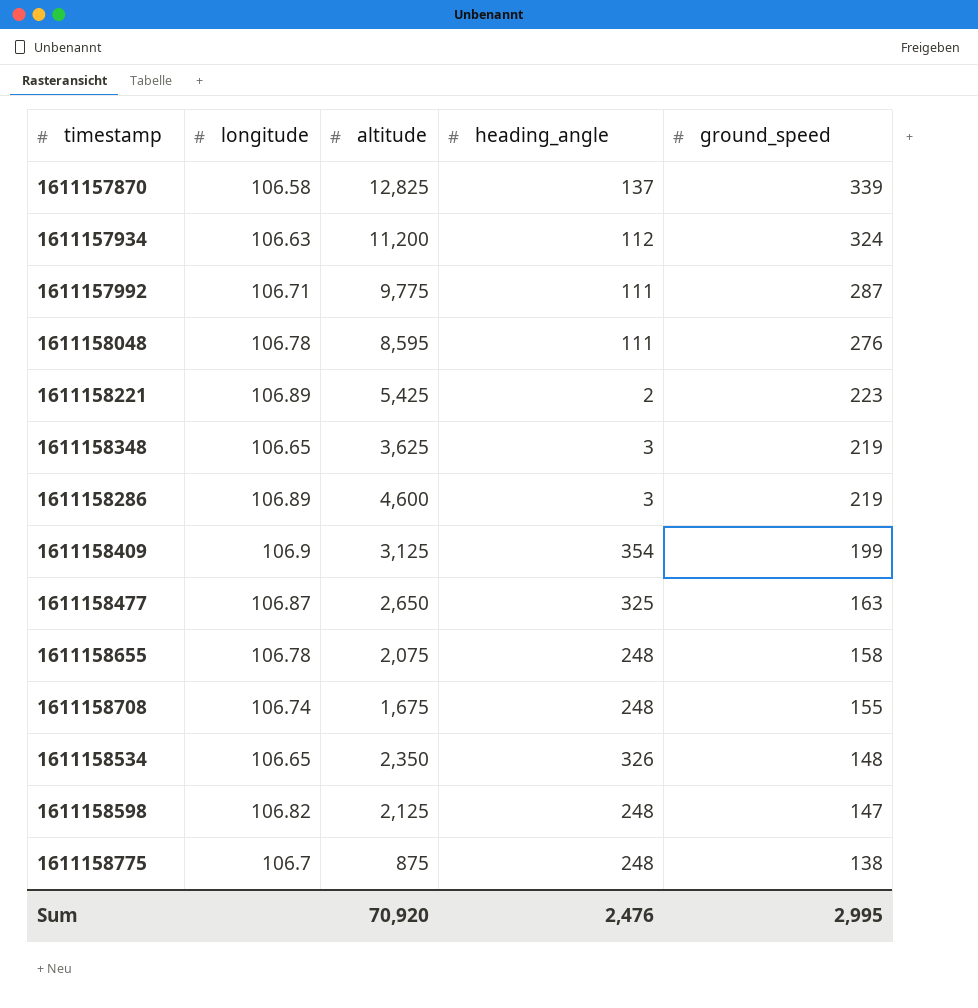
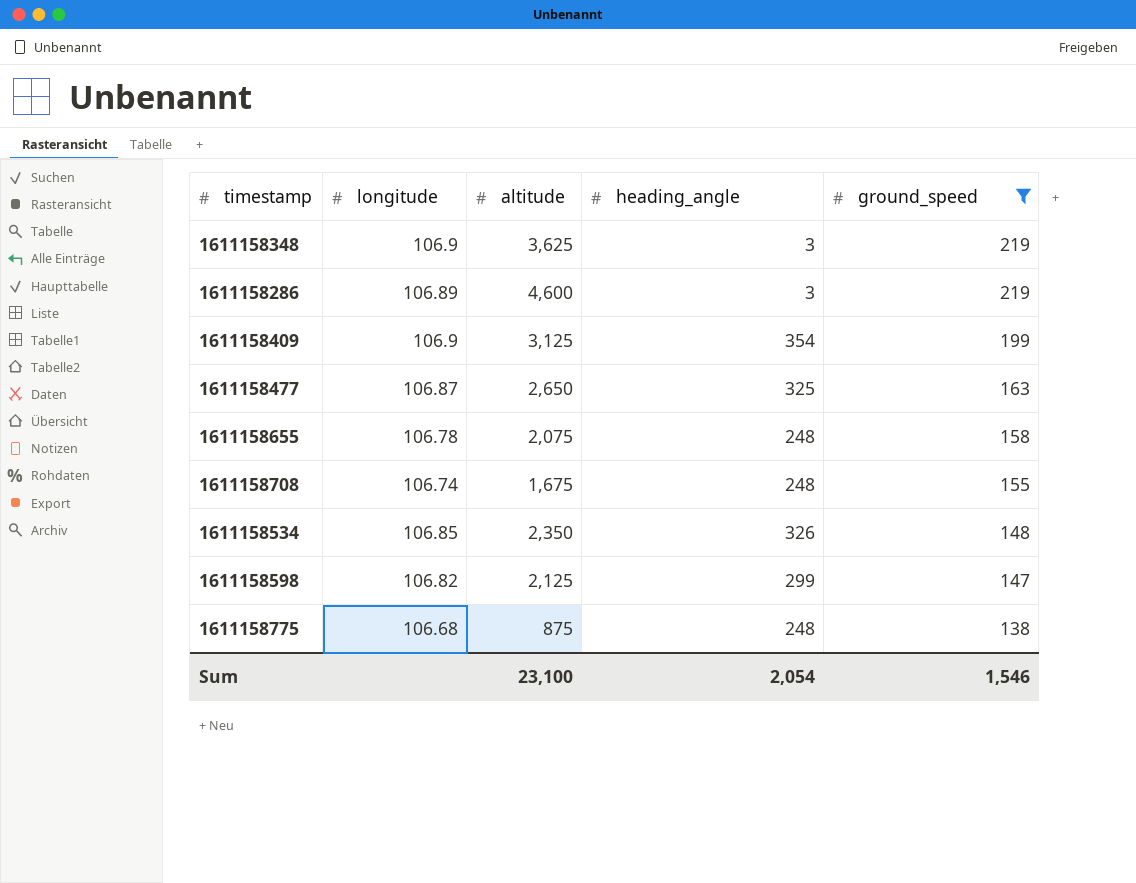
filter: none -> ground_speed <= 219
1611158348 | longitude: 106.65 -> 106.9
1611158534 | longitude: 106.65 -> 106.85
1611158598 | heading_angle: 248 -> 299
1611158775 | longitude: 106.7 -> 106.68
Sum | altitude: 70,920 -> 23,100
Sum | heading_angle: 2,476 -> 2,054
Sum | ground_speed: 2,995 -> 1,546

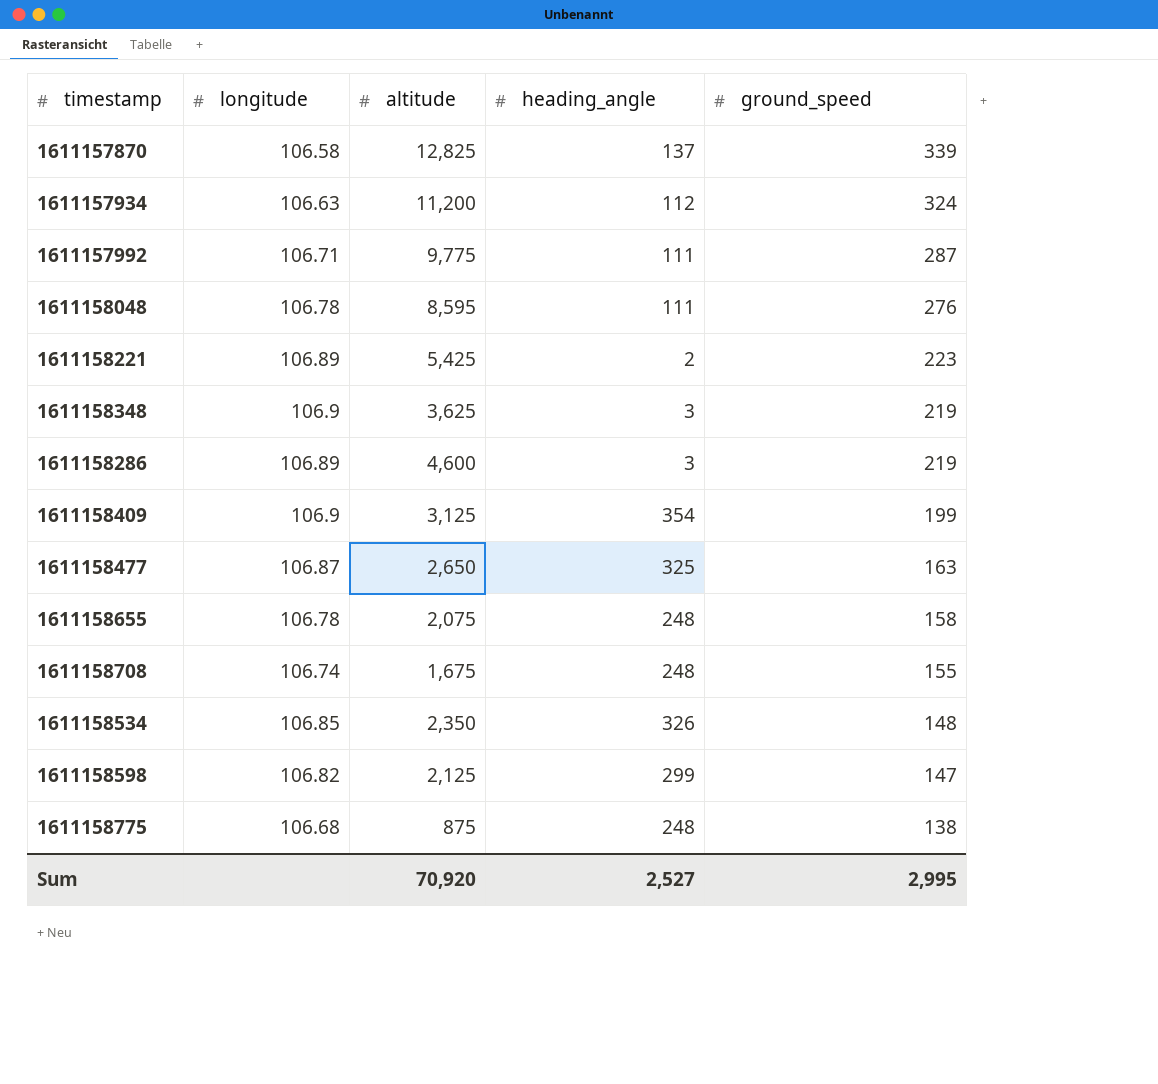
filter: ground_speed <= 219 -> none
Sum | altitude: 23,100 -> 70,920
Sum | heading_angle: 2,054 -> 2,527
Sum | ground_speed: 1,546 -> 2,995

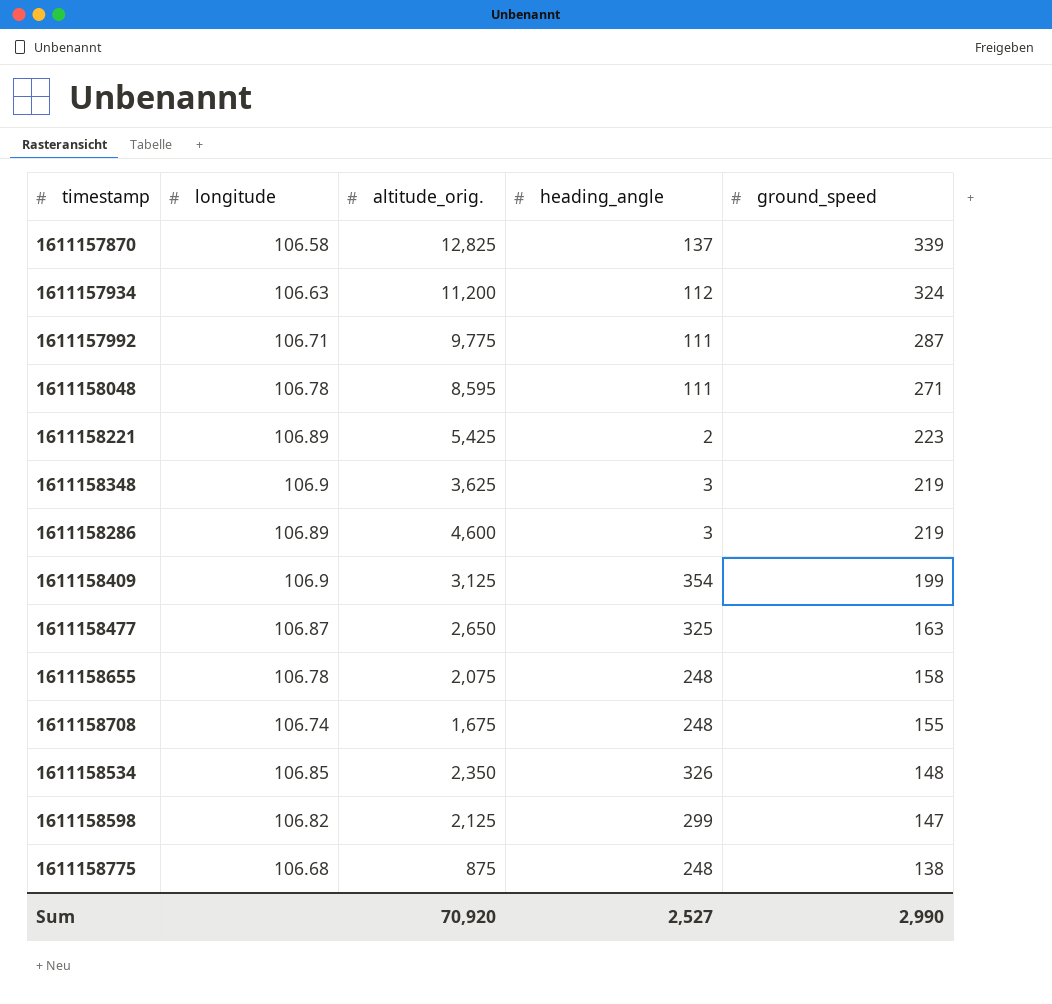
column name: altitude -> altitude_orig.
1611158048 | ground_speed: 276 -> 271
Sum | ground_speed: 2,995 -> 2,990

